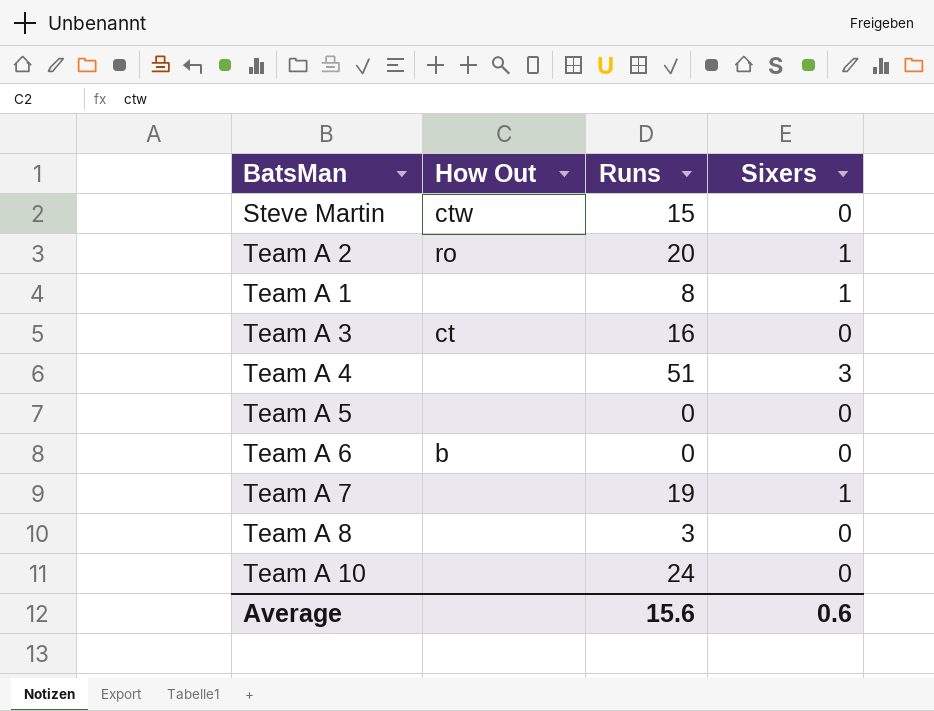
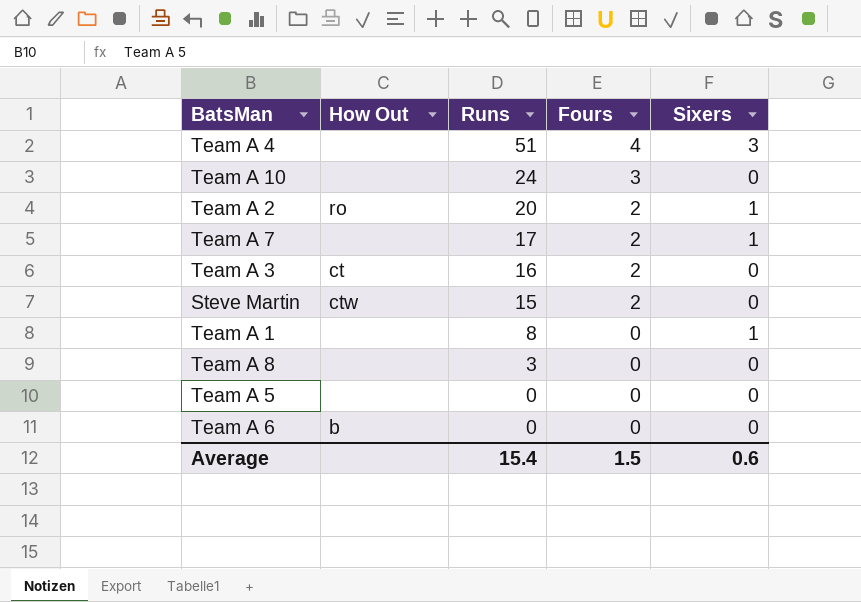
row order: none -> Runs descending
column Fours | position: none -> 4
Team A 7 | Runs: 19 -> 17
Average | Runs: 15.6 -> 15.4

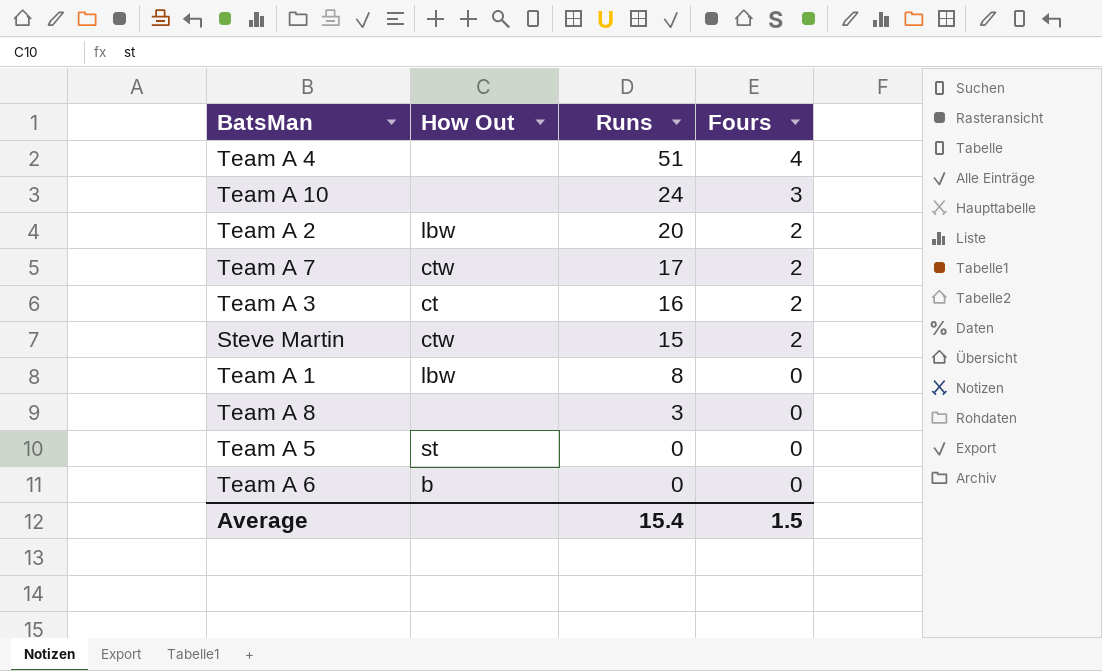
column Sixers | position: 5 -> none
Team A 2 | How Out: ro -> lbw
Team A 7 | How Out: none -> ctw
Team A 1 | How Out: none -> lbw
Team A 5 | How Out: none -> st

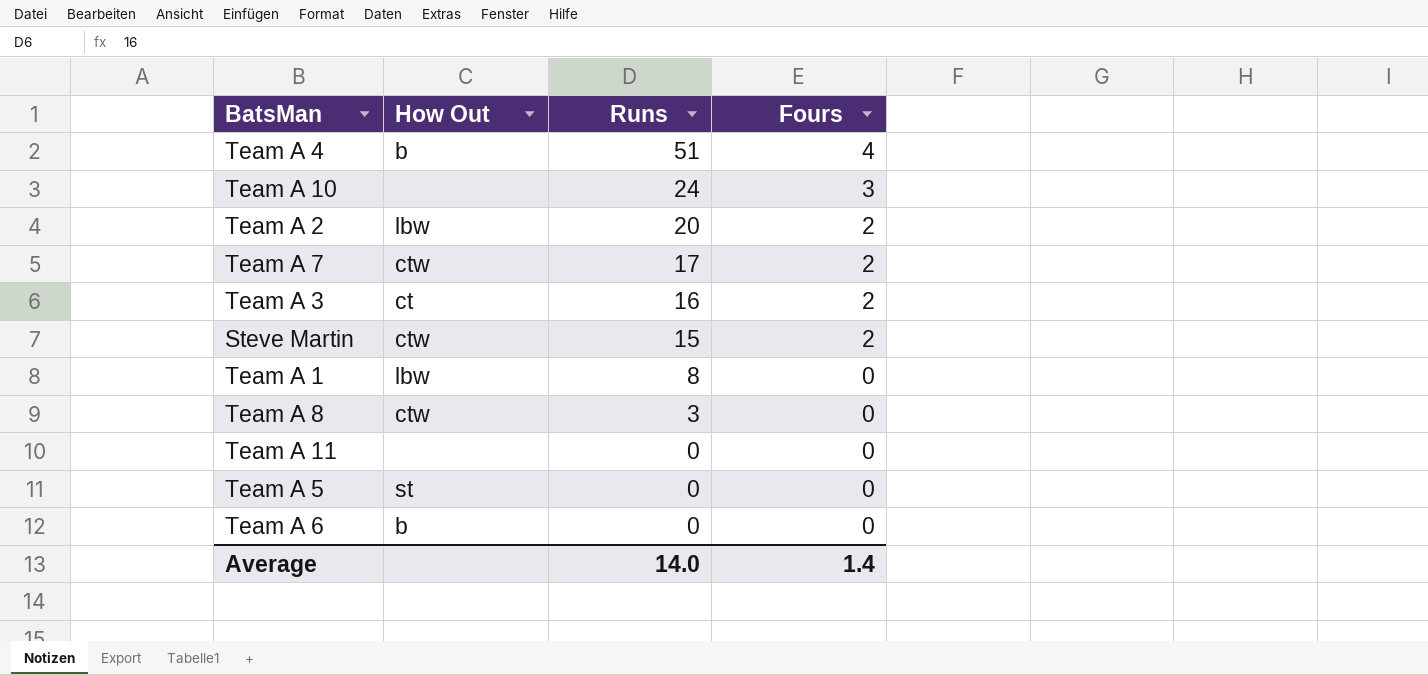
Team A 4 | How Out: none -> b
Team A 8 | How Out: none -> ctw
row Team A 11: none -> none | 0 | 0
Average | Runs: 15.4 -> 14.0
Average | Fours: 1.5 -> 1.4

